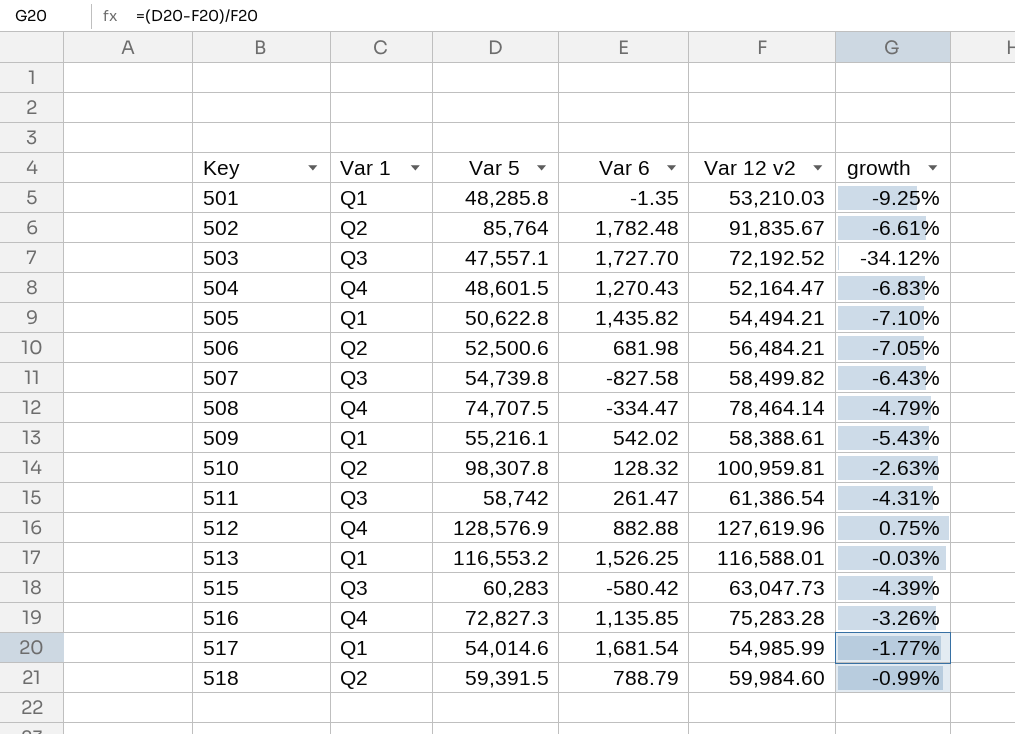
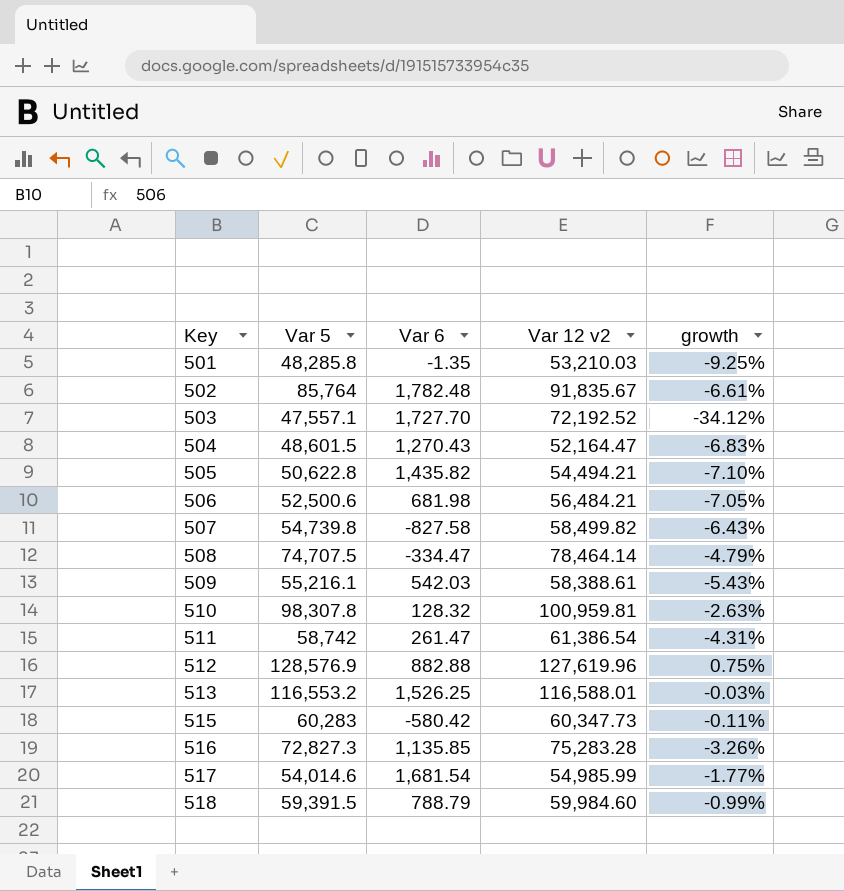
column Var 1 | position: 2 -> none
509 | Var 6: 542.02 -> 542.03
515 | Var 12 v2: 63,047.73 -> 60,347.73
515 | growth: -4.39% -> -0.11%

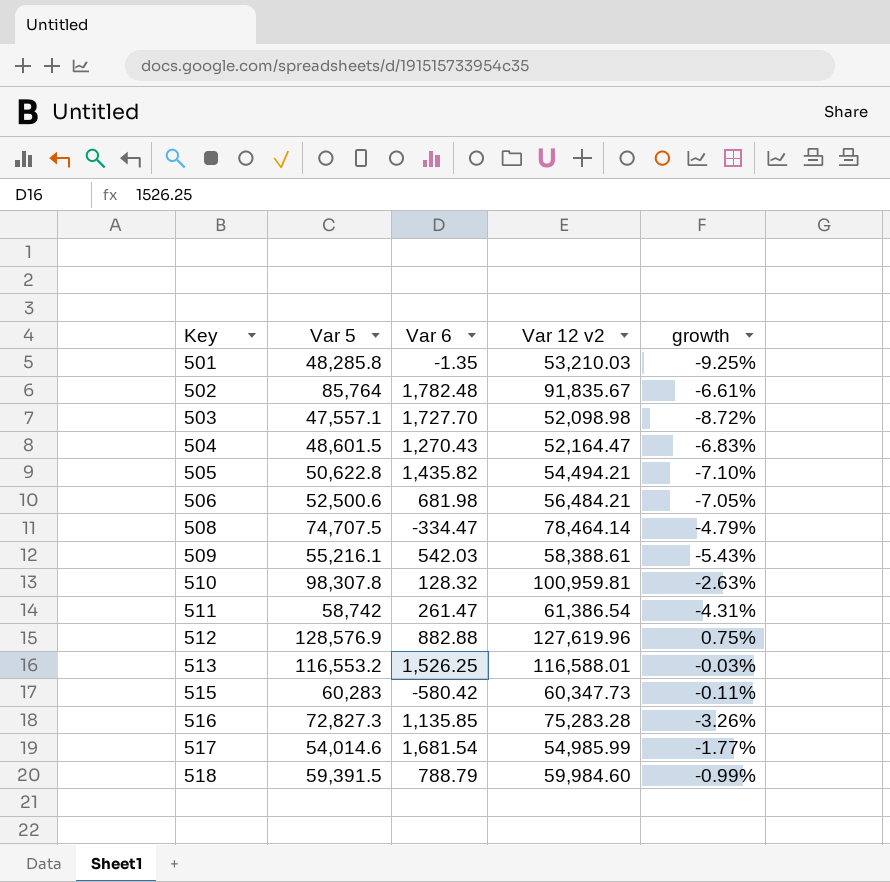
row 507: 54,739.8 | -827.58 | 58,499.82 | -6.43% -> none
503 | Var 12 v2: 72,192.52 -> 52,098.98
503 | growth: -34.12% -> -8.72%

